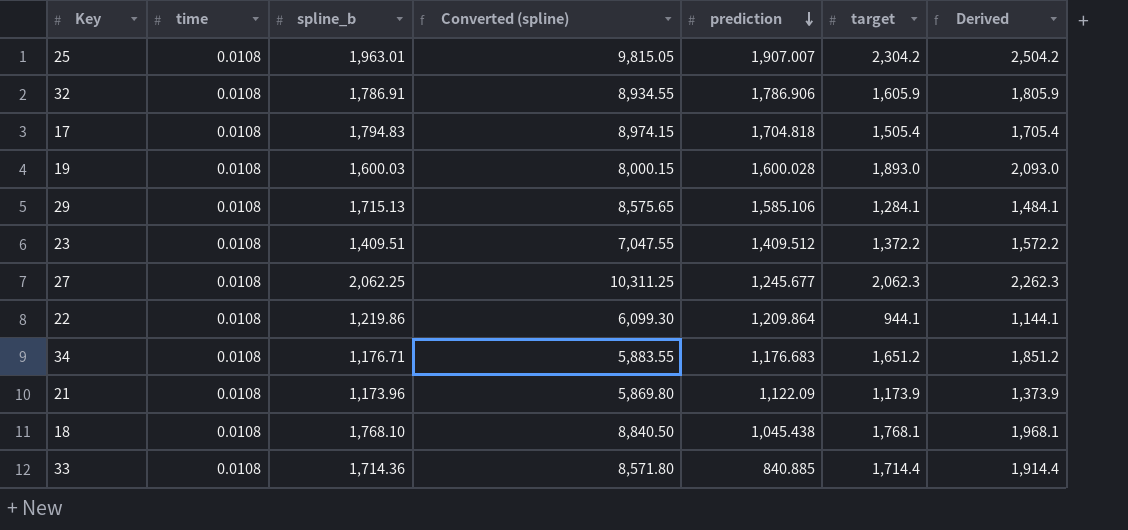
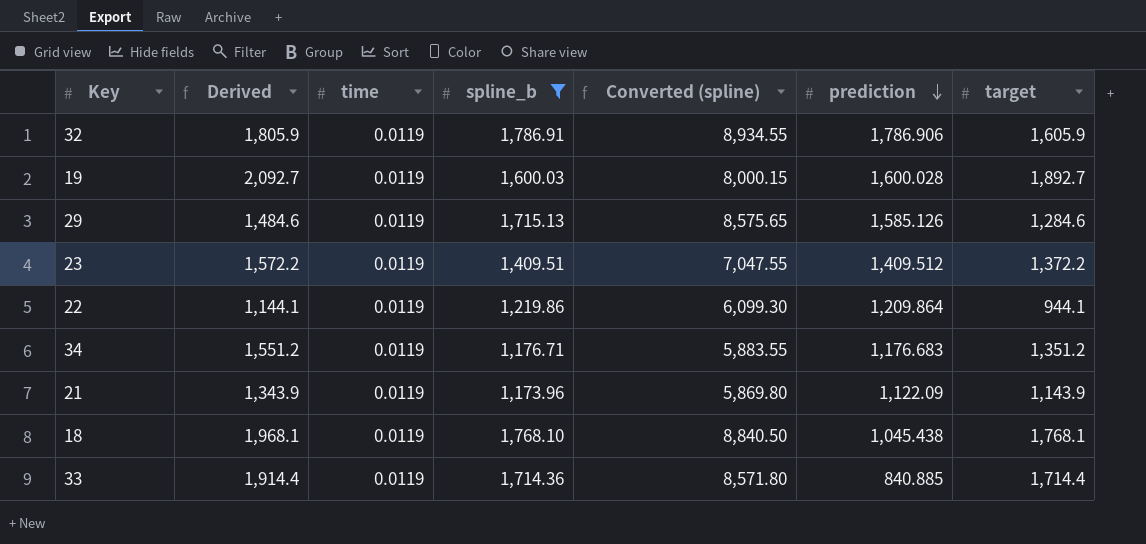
filter: none -> spline_b <= 1,786.91
column Derived | position: 7 -> 2
32 | time: 0.0108 -> 0.0119
19 | Derived: 2,093.0 -> 2,092.7
19 | time: 0.0108 -> 0.0119
19 | target: 1,893.0 -> 1,892.7
29 | Derived: 1,484.1 -> 1,484.6
29 | time: 0.0108 -> 0.0119
29 | prediction: 1,585.106 -> 1,585.126
29 | target: 1,284.1 -> 1,284.6
23 | time: 0.0108 -> 0.0119
22 | time: 0.0108 -> 0.0119
34 | Derived: 1,851.2 -> 1,551.2
34 | time: 0.0108 -> 0.0119
34 | target: 1,651.2 -> 1,351.2
21 | Derived: 1,373.9 -> 1,343.9
21 | time: 0.0108 -> 0.0119
21 | target: 1,173.9 -> 1,143.9
18 | time: 0.0108 -> 0.0119
33 | time: 0.0108 -> 0.0119

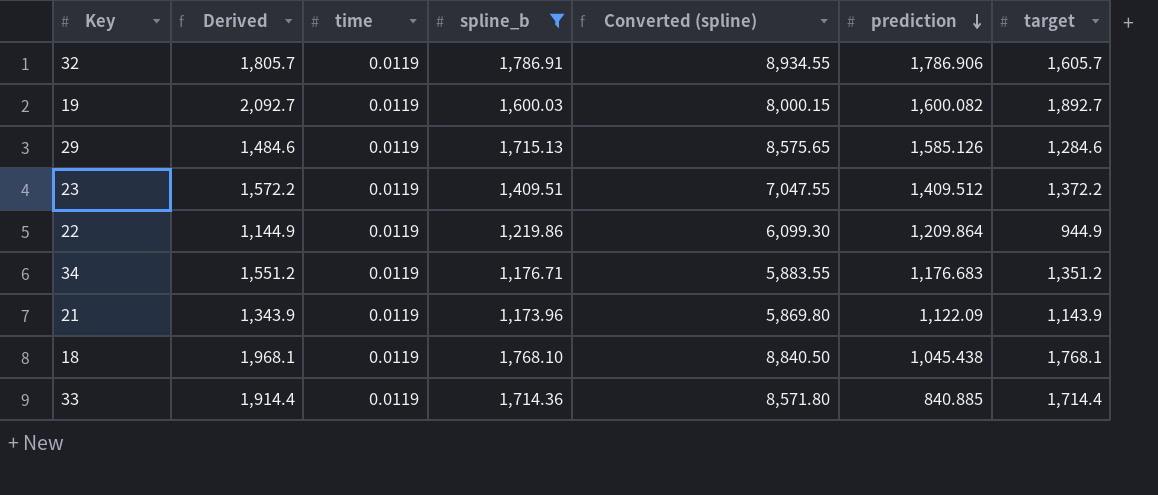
32 | Derived: 1,805.9 -> 1,805.7
32 | target: 1,605.9 -> 1,605.7
19 | prediction: 1,600.028 -> 1,600.082
22 | Derived: 1,144.1 -> 1,144.9
22 | target: 944.1 -> 944.9

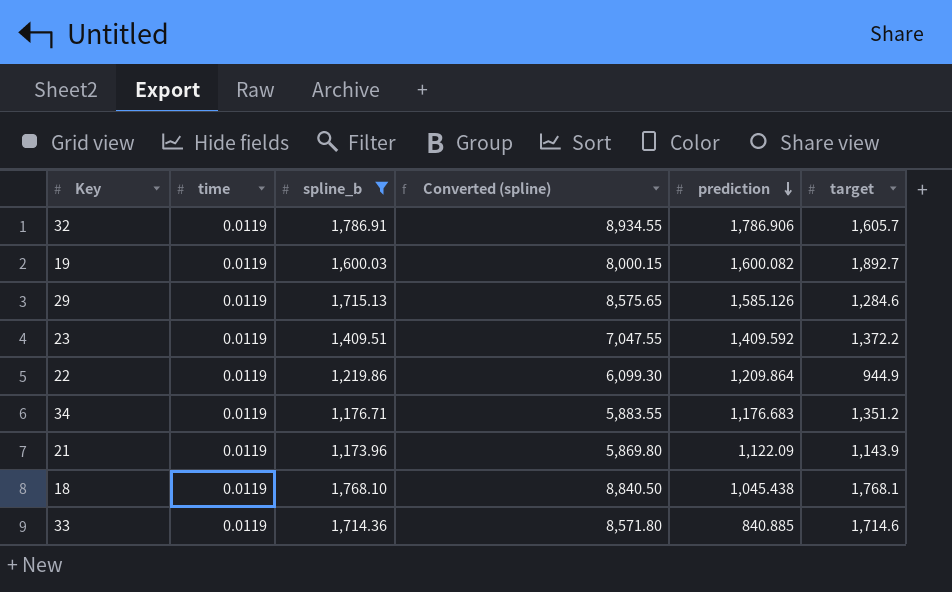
column Derived | formula: [target] + 200 -> none
23 | prediction: 1,409.512 -> 1,409.592
33 | target: 1,714.4 -> 1,714.6

